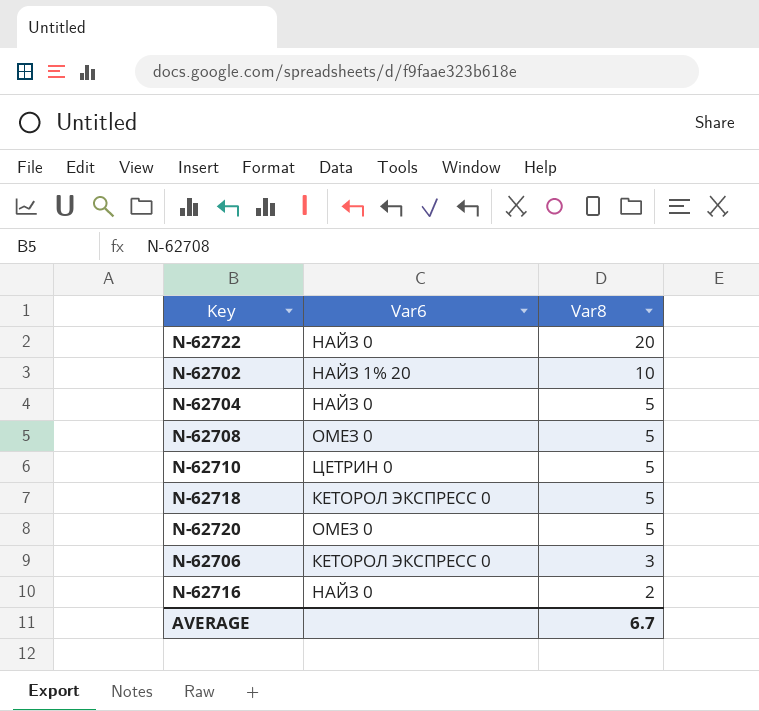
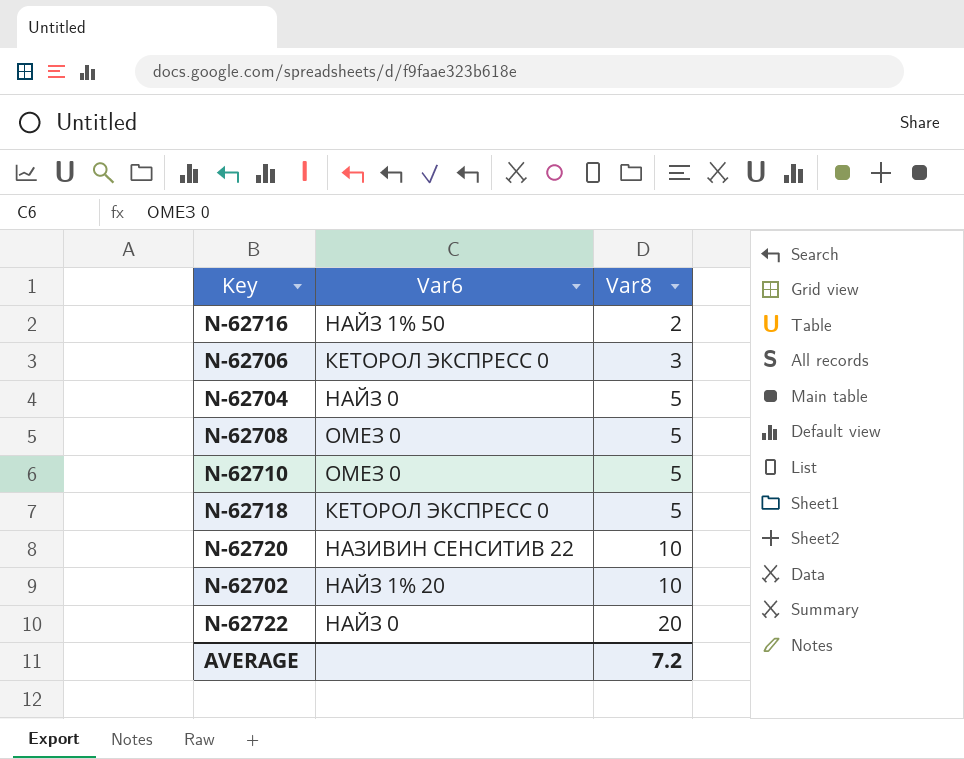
row order: Var8 descending -> Var8 ascending
N-62716 | Var6: НАЙЗ 0 -> НАЙЗ 1% 50
N-62710 | Var6: ЦЕТРИН 0 -> ОМЕЗ 0
N-62720 | Var6: ОМЕЗ 0 -> НАЗИВИН СЕНСИТИВ 22
N-62720 | Var8: 5 -> 10
AVERAGE | Var8: 6.7 -> 7.2

